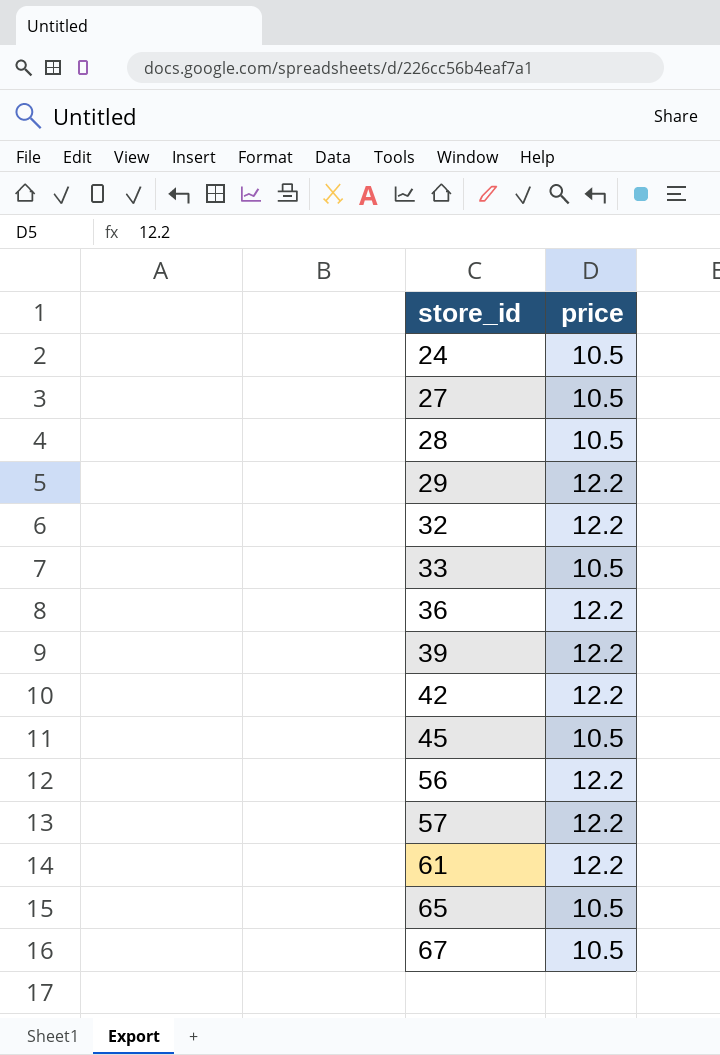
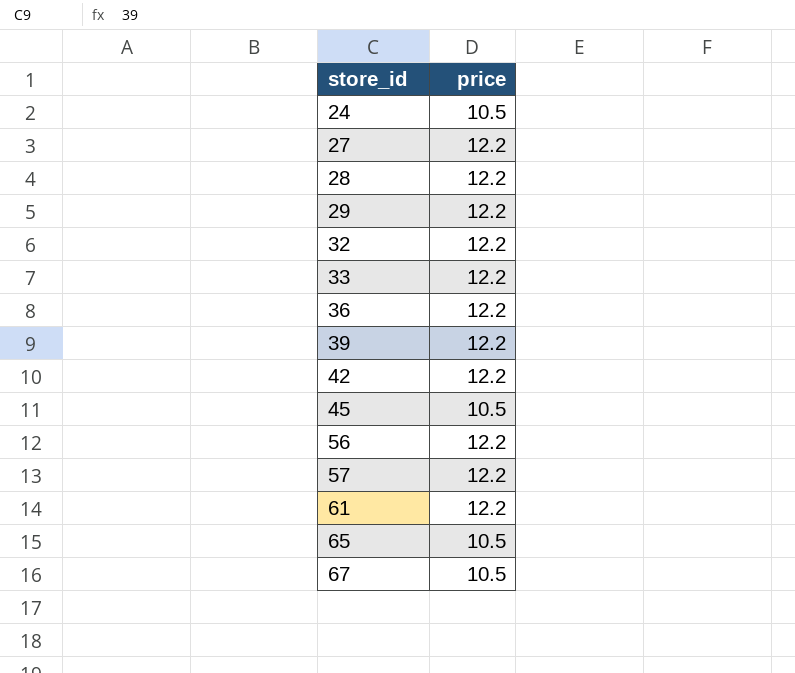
27 | price: 10.5 -> 12.2
28 | price: 10.5 -> 12.2
33 | price: 10.5 -> 12.2

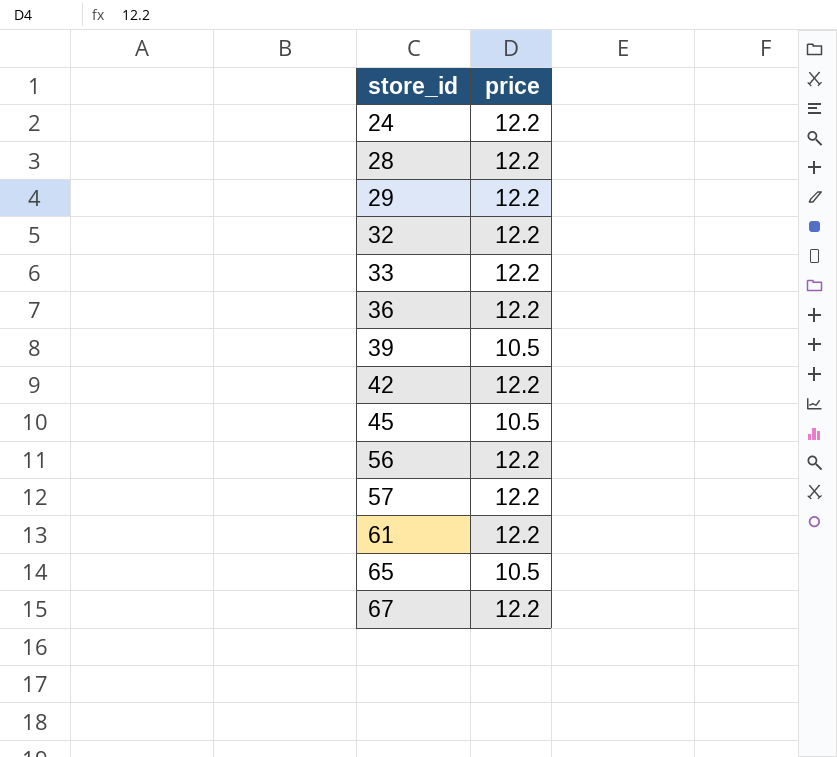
row 27: 12.2 -> none
24 | price: 10.5 -> 12.2
39 | price: 12.2 -> 10.5
67 | price: 10.5 -> 12.2

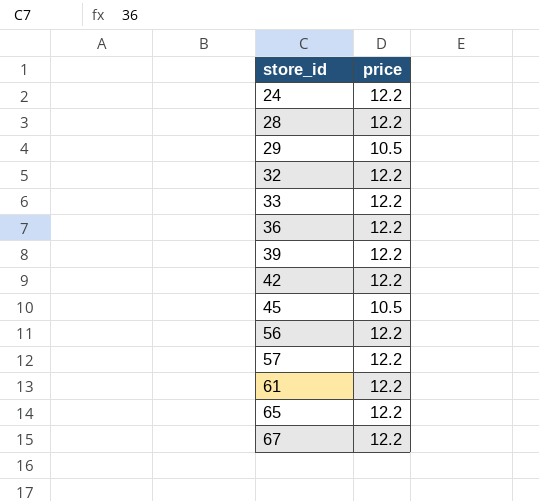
29 | price: 12.2 -> 10.5
39 | price: 10.5 -> 12.2
65 | price: 10.5 -> 12.2

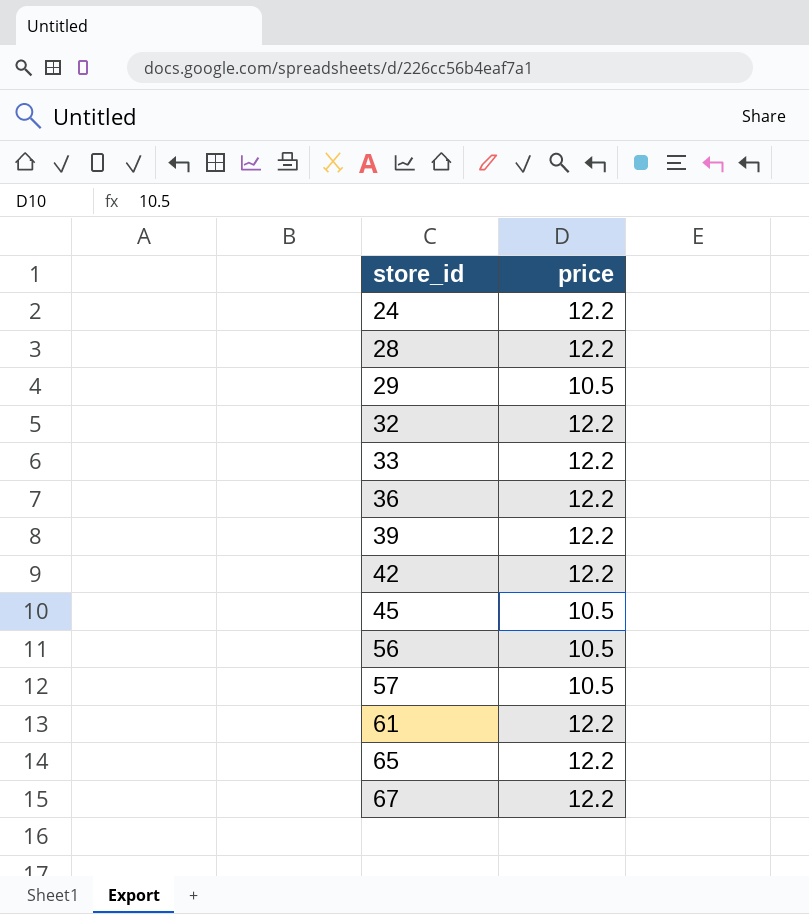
56 | price: 12.2 -> 10.5
57 | price: 12.2 -> 10.5

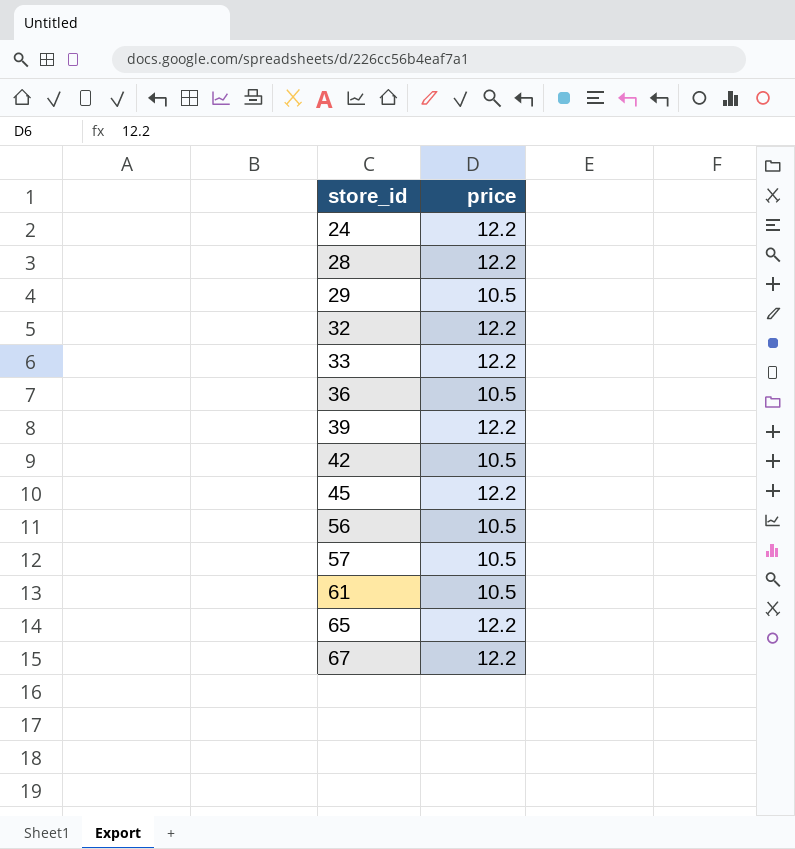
36 | price: 12.2 -> 10.5
42 | price: 12.2 -> 10.5
45 | price: 10.5 -> 12.2
61 | price: 12.2 -> 10.5

